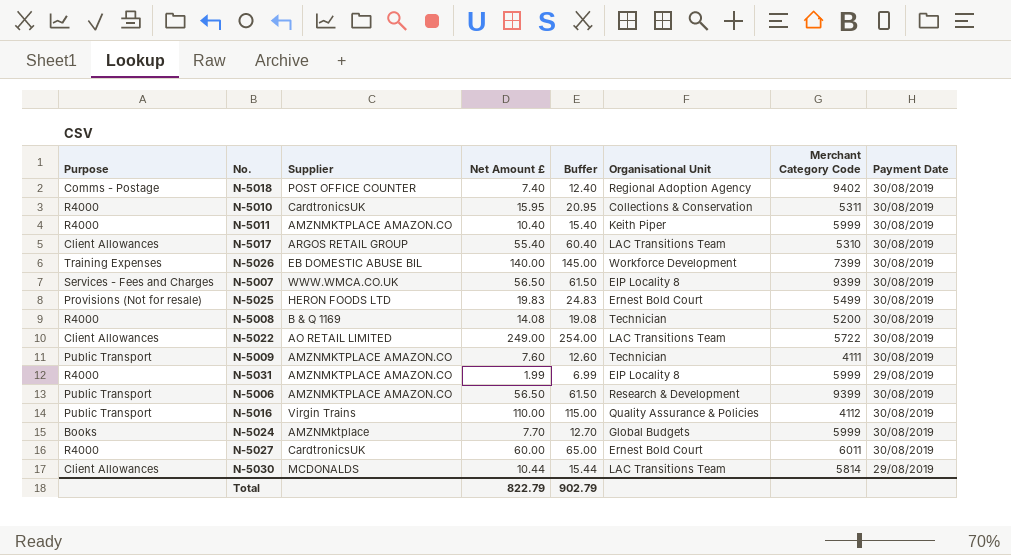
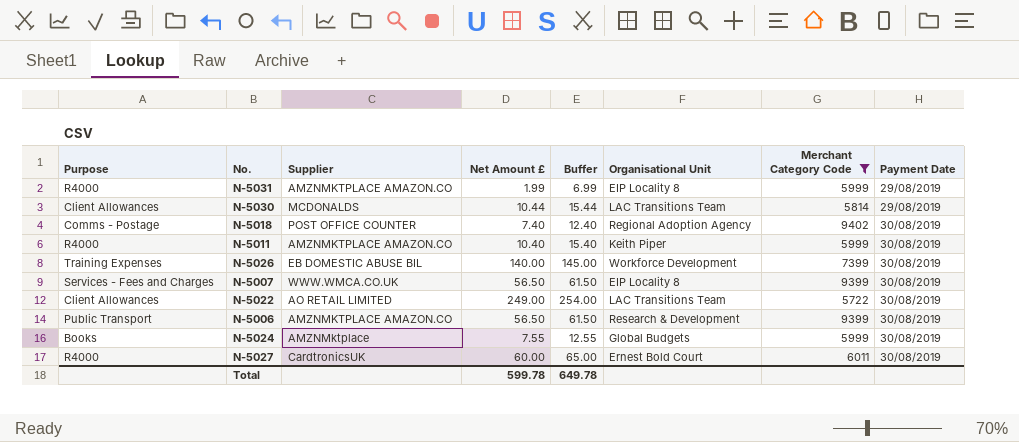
filter: none -> Merchant Category Code >= 5722
row order: none -> Payment Date ascending
N-5024 | Net Amount £: 7.70 -> 7.55
N-5024 | Buffer: 12.70 -> 12.55
Total | Net Amount £: 822.79 -> 599.78
Total | Buffer: 902.79 -> 649.78

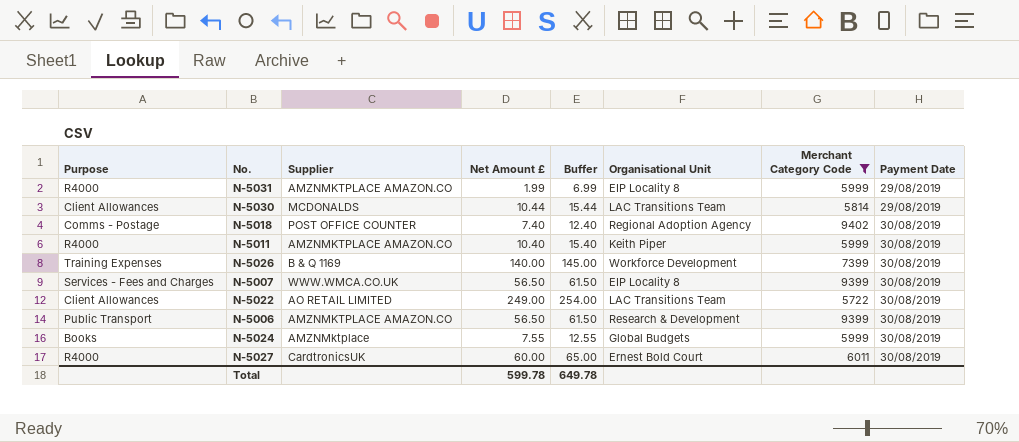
N-5026 | Supplier: EB DOMESTIC ABUSE BIL -> B & Q 1169

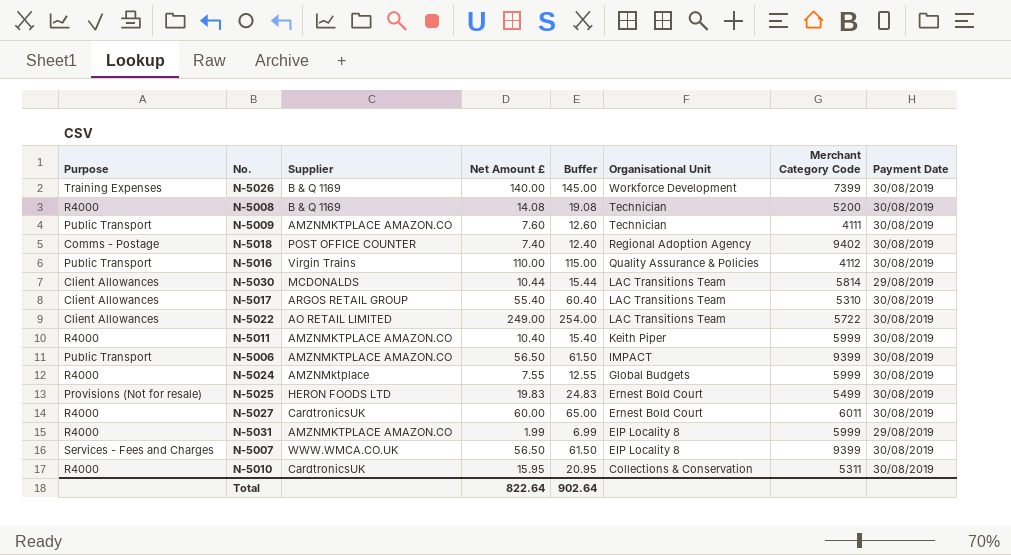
filter: Merchant Category Code >= 5722 -> none
row order: Payment Date ascending -> Organisational Unit descending
N-5006 | Organisational Unit: Research & Development -> IMPACT
N-5024 | Purpose: Books -> R4000
Total | Net Amount £: 599.78 -> 822.64
Total | Buffer: 649.78 -> 902.64

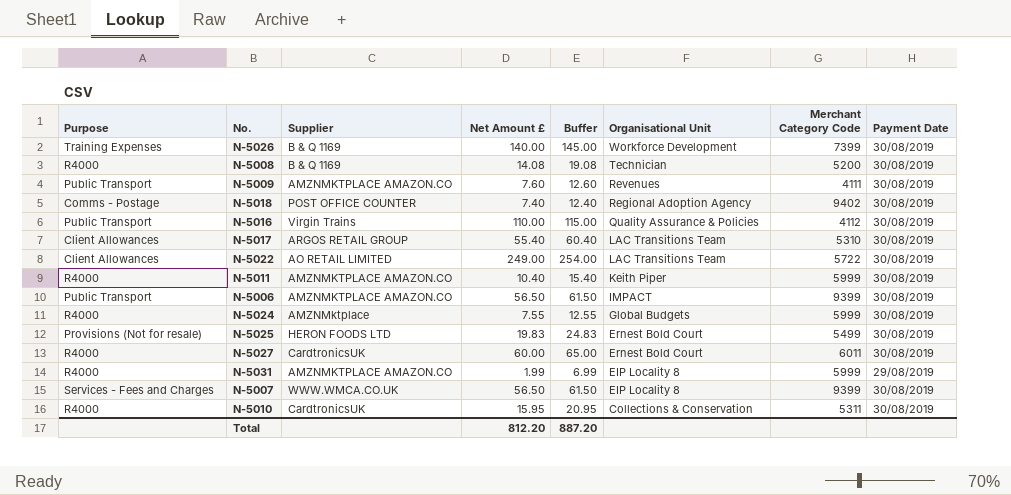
row N-5030: Client Allowances | MCDONALDS | 10.44 | 15.44 | LAC Transitions Team | 5814 | 29/08/2019 -> none
N-5009 | Organisational Unit: Technician -> Revenues
Total | Net Amount £: 822.64 -> 812.20
Total | Buffer: 902.64 -> 887.20

